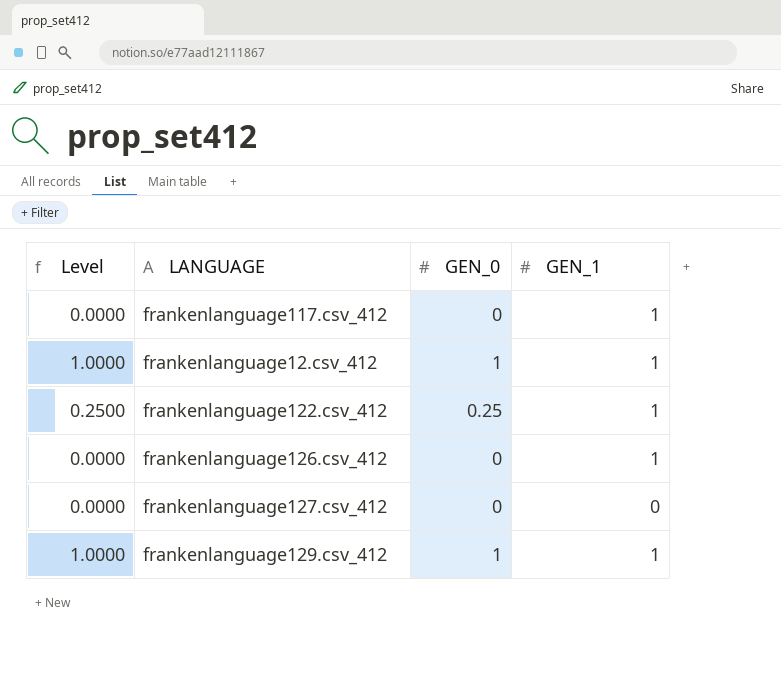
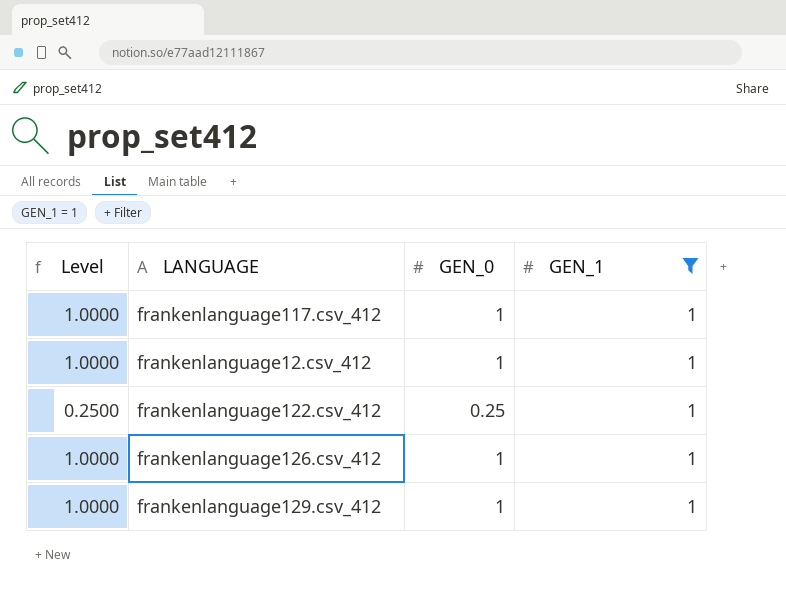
filter: none -> GEN_1 = 1
frankenlanguage117.csv_412 | Level: 0.0000 -> 1.0000
frankenlanguage117.csv_412 | GEN_0: 0 -> 1
frankenlanguage126.csv_412 | Level: 0.0000 -> 1.0000
frankenlanguage126.csv_412 | GEN_0: 0 -> 1

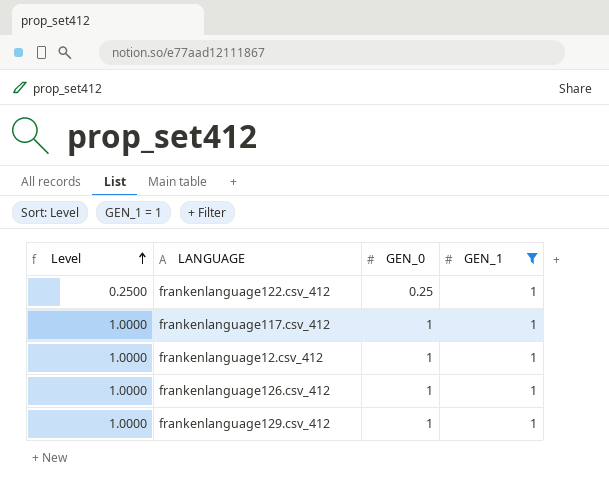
row order: none -> Level ascending

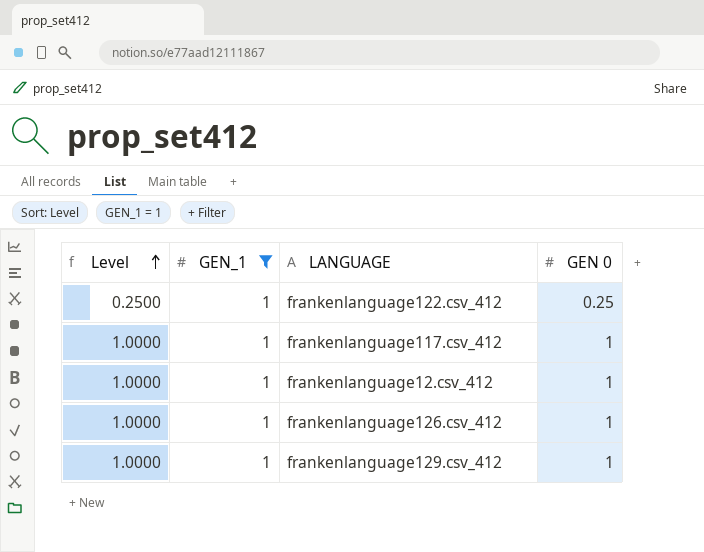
column GEN_1 | position: 4 -> 2
column name: GEN_0 -> GEN 0

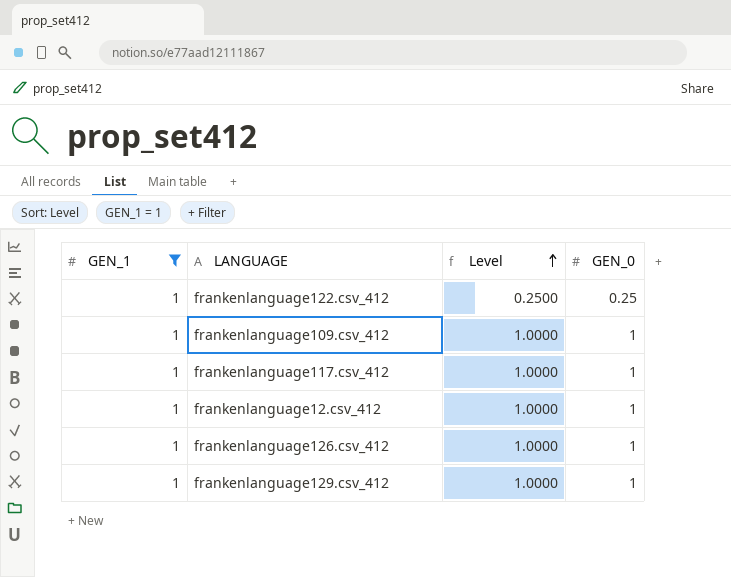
column Level | position: 1 -> 3
column name: GEN 0 -> GEN_0
row frankenlanguage109.csv_412: none -> 1 | 1.0000 | 1

